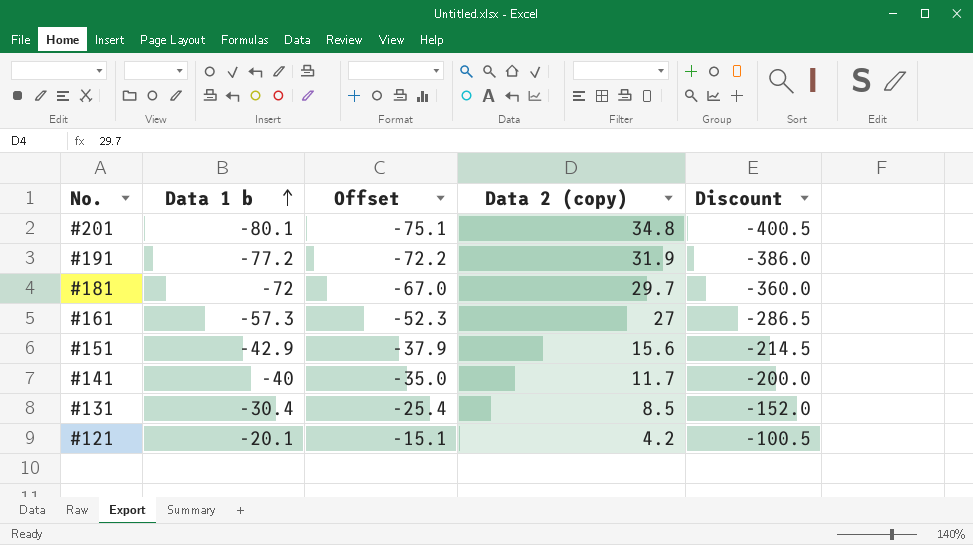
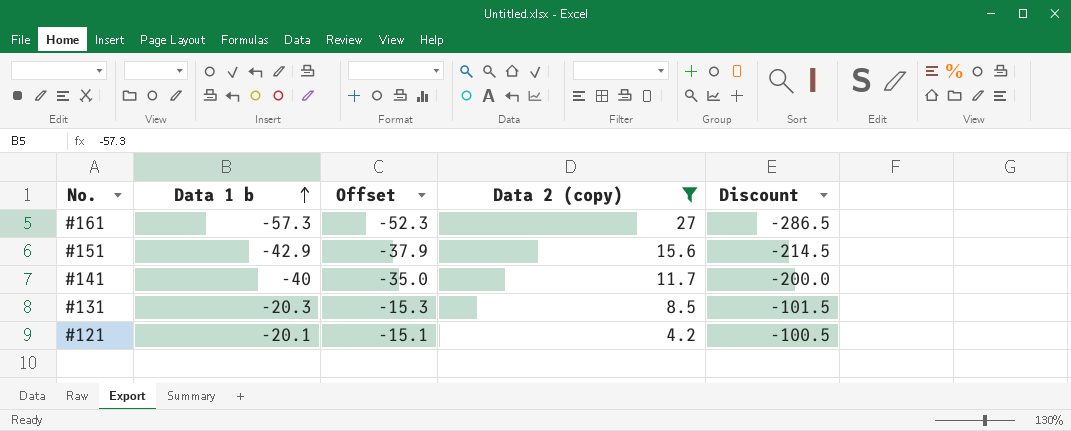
filter: none -> Data 2 (copy) <= 27
#131 | Data 1 b: -30.4 -> -20.3
#131 | Offset: -25.4 -> -15.3
#131 | Discount: -152.0 -> -101.5

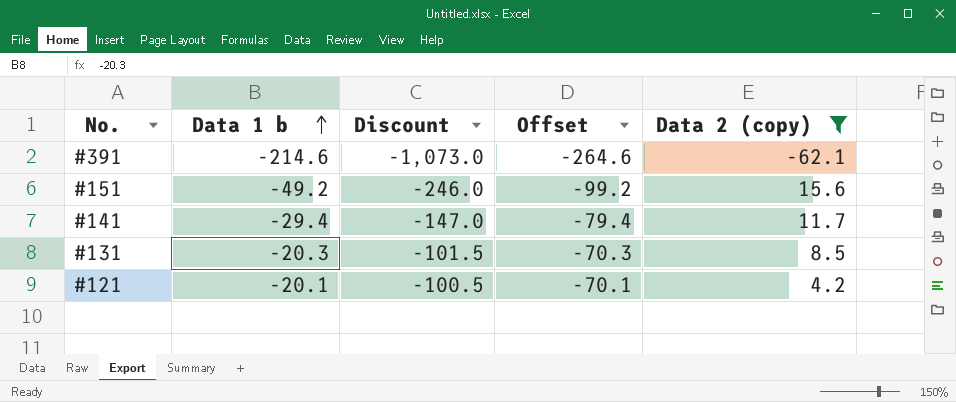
column Discount | position: 5 -> 3
column Offset | formula: [Data 1 b] + 5 -> [Data 1 b] - 50
row #161: -57.3 | -52.3 | 27 | -286.5 -> none
row #391: none -> -214.6 | -1,073.0 | -264.6 | -62.1
#151 | Data 1 b: -42.9 -> -49.2
#151 | Discount: -214.5 -> -246.0
#141 | Data 1 b: -40 -> -29.4
#141 | Discount: -200.0 -> -147.0

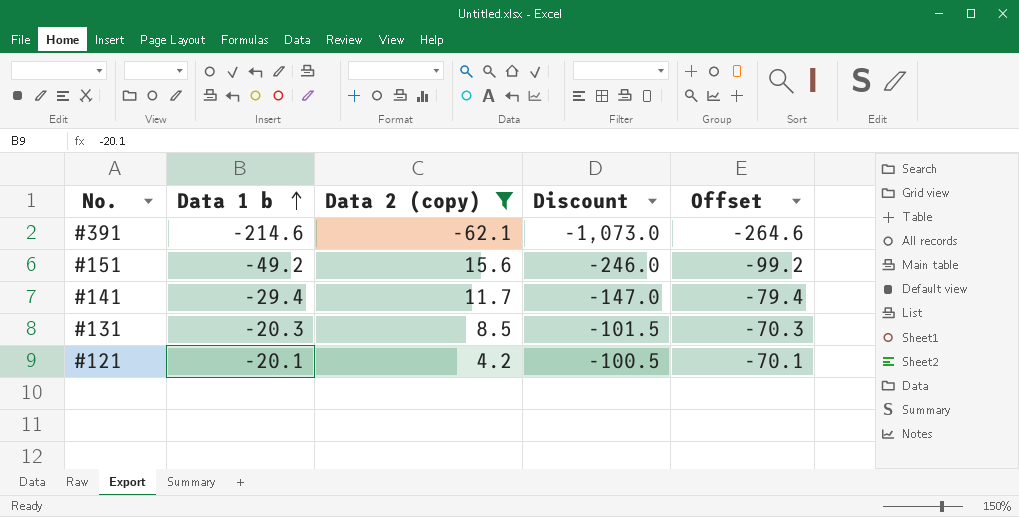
column Data 2 (copy) | position: 5 -> 3

